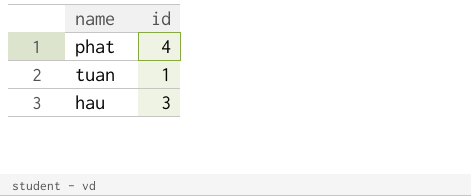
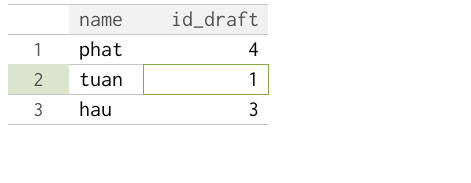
column name: id -> id_draft

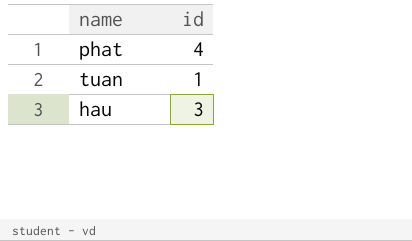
column name: id_draft -> id

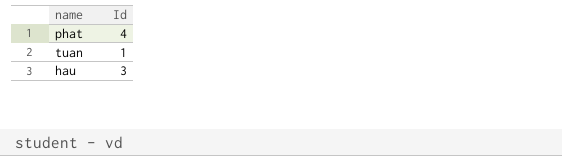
column name: id -> Id

